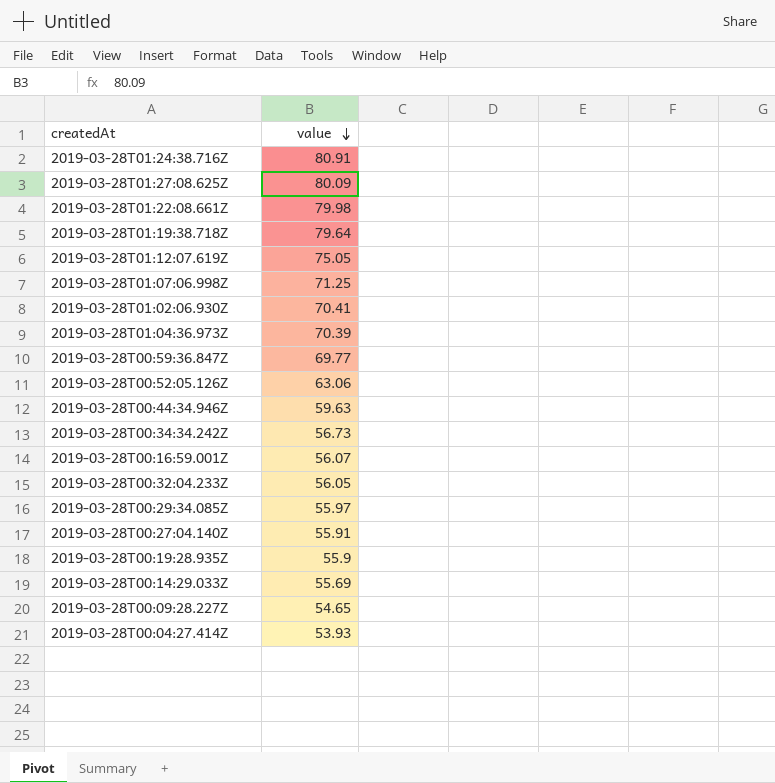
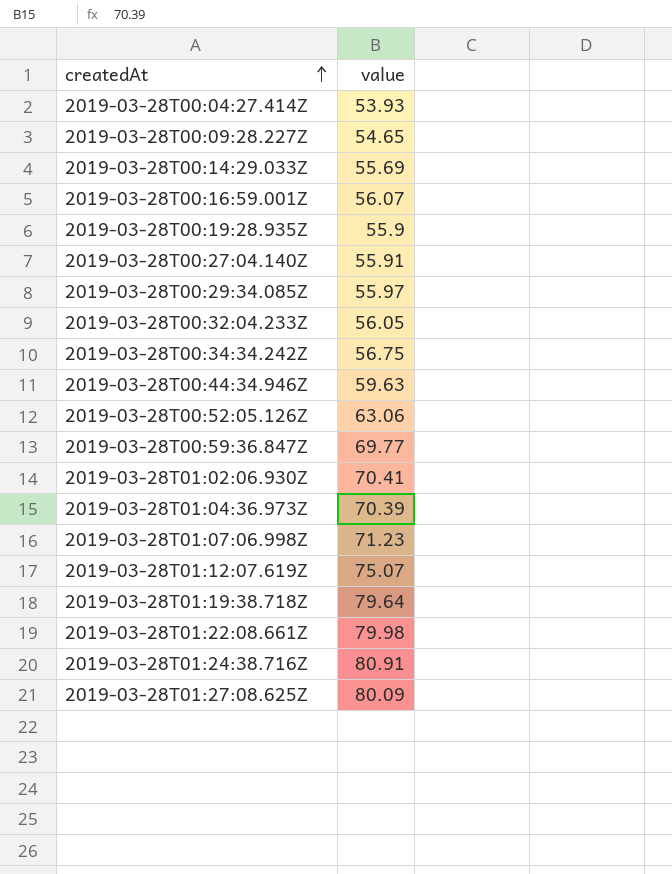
row order: value descending -> createdAt ascending
2019-03-28T00:34:34.242Z | value: 56.73 -> 56.75
2019-03-28T01:07:06.998Z | value: 71.25 -> 71.23
2019-03-28T01:12:07.619Z | value: 75.05 -> 75.07

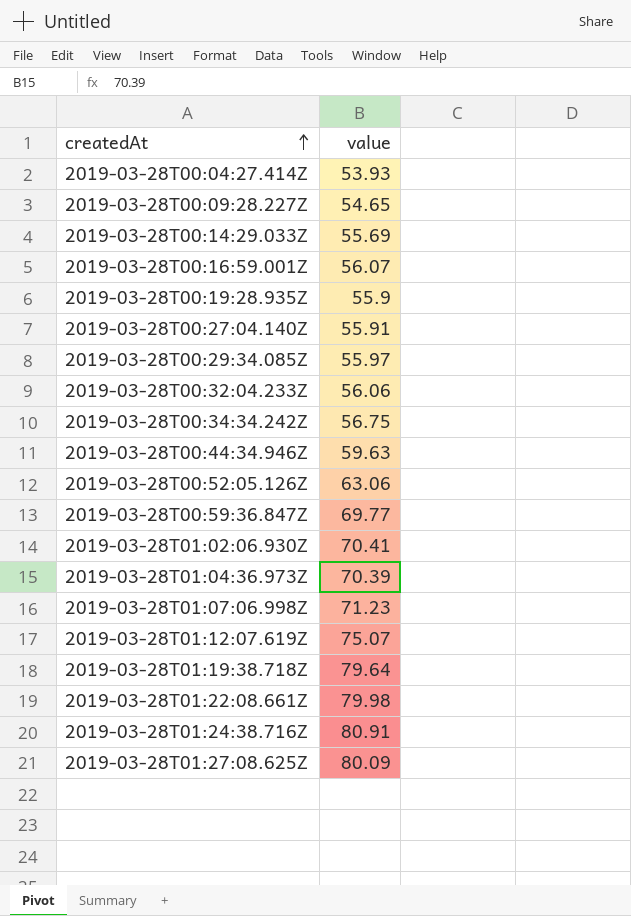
2019-03-28T00:32:04.233Z | value: 56.05 -> 56.06

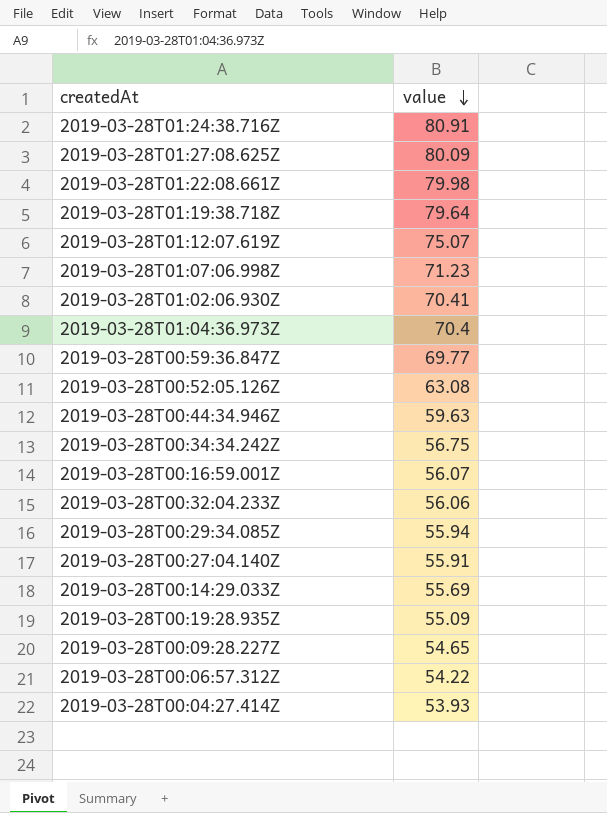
row order: createdAt ascending -> value descending
2019-03-28T01:04:36.973Z | value: 70.39 -> 70.4
2019-03-28T00:52:05.126Z | value: 63.06 -> 63.08
2019-03-28T00:29:34.085Z | value: 55.97 -> 55.94
2019-03-28T00:19:28.935Z | value: 55.9 -> 55.09
row 2019-03-28T00:06:57.312Z: none -> 54.22

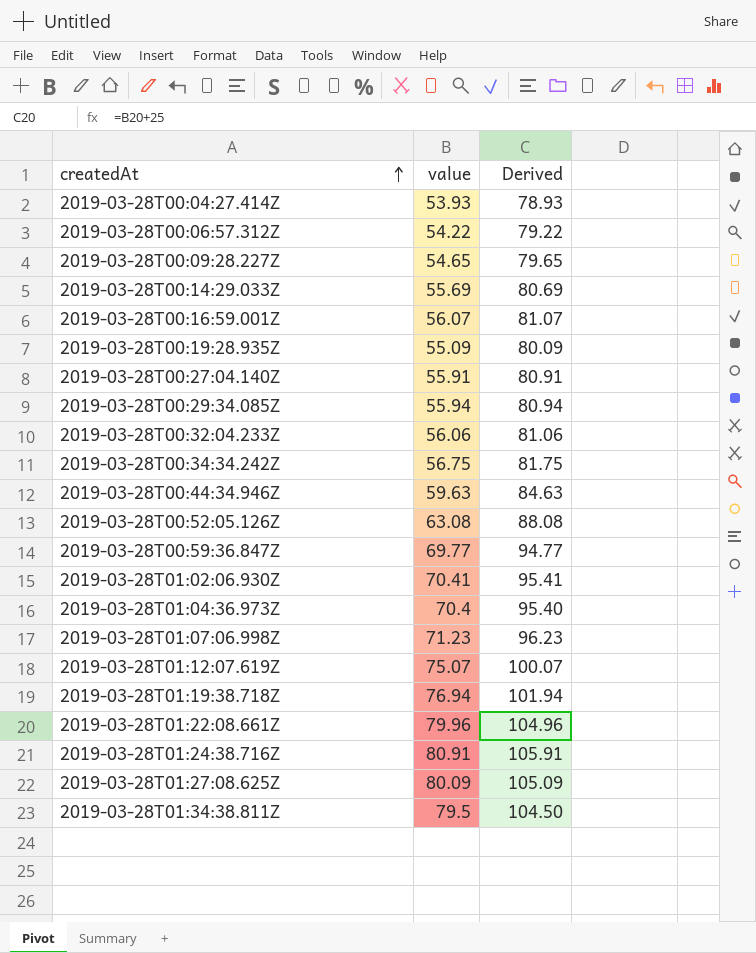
row order: value descending -> createdAt ascending
column Derived | formula: none -> [value] + 25
2019-03-28T01:19:38.718Z | value: 79.64 -> 76.94
2019-03-28T01:22:08.661Z | value: 79.98 -> 79.96
row 2019-03-28T01:34:38.811Z: none -> 79.5 | 104.50

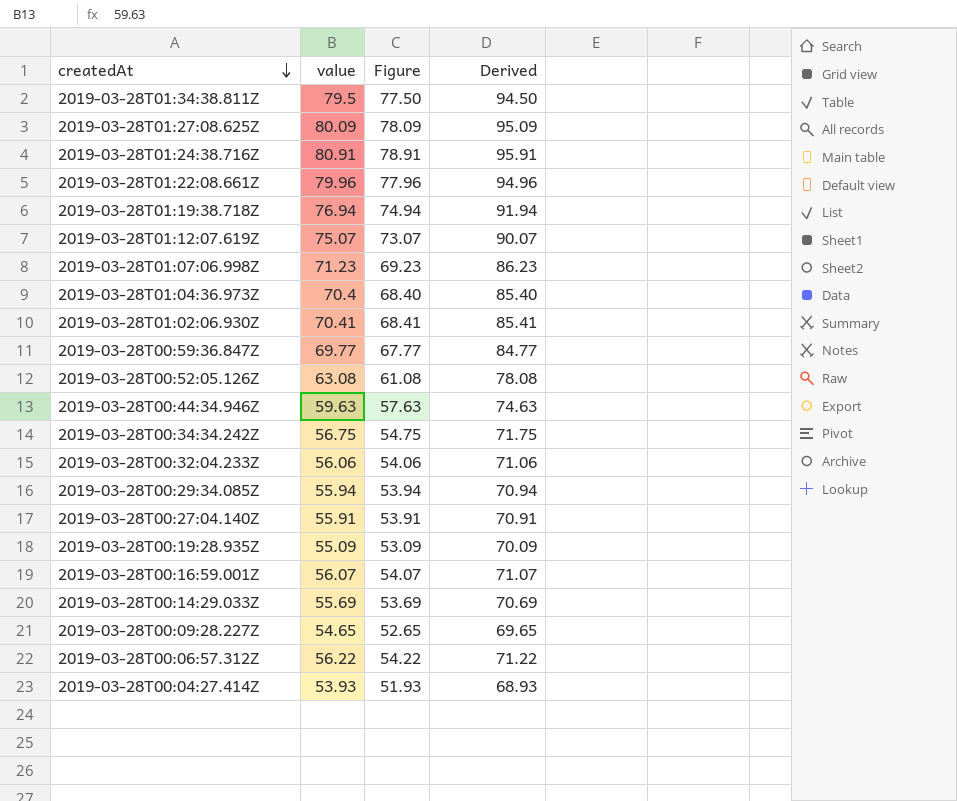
row order: createdAt ascending -> createdAt descending
column Figure | formula: none -> [value] - 2
column Derived | formula: [value] + 25 -> [value] + 15
2019-03-28T00:06:57.312Z | value: 54.22 -> 56.22

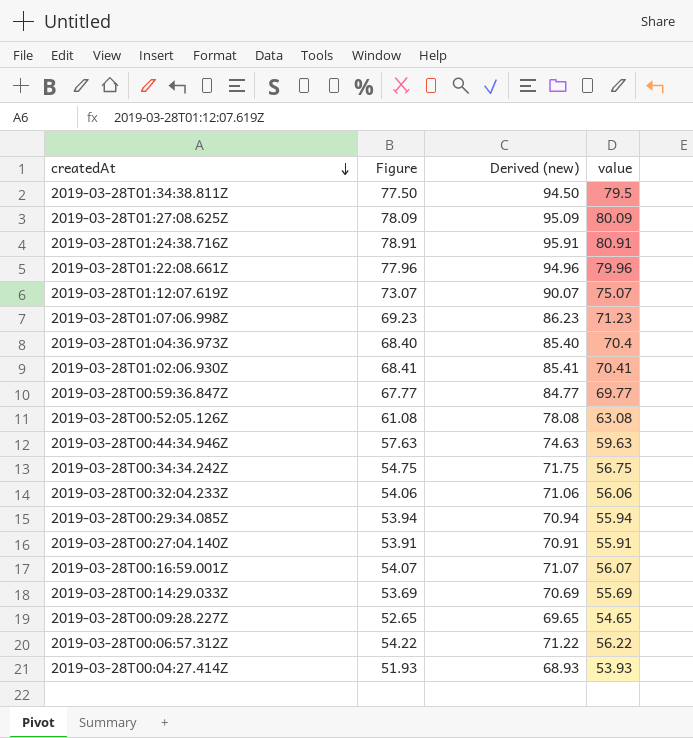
column name: Derived -> Derived (new)
column value | position: 2 -> 4
row 2019-03-28T01:19:38.718Z: 76.94 | 74.94 | 91.94 -> none
row 2019-03-28T00:19:28.935Z: 55.09 | 53.09 | 70.09 -> none

